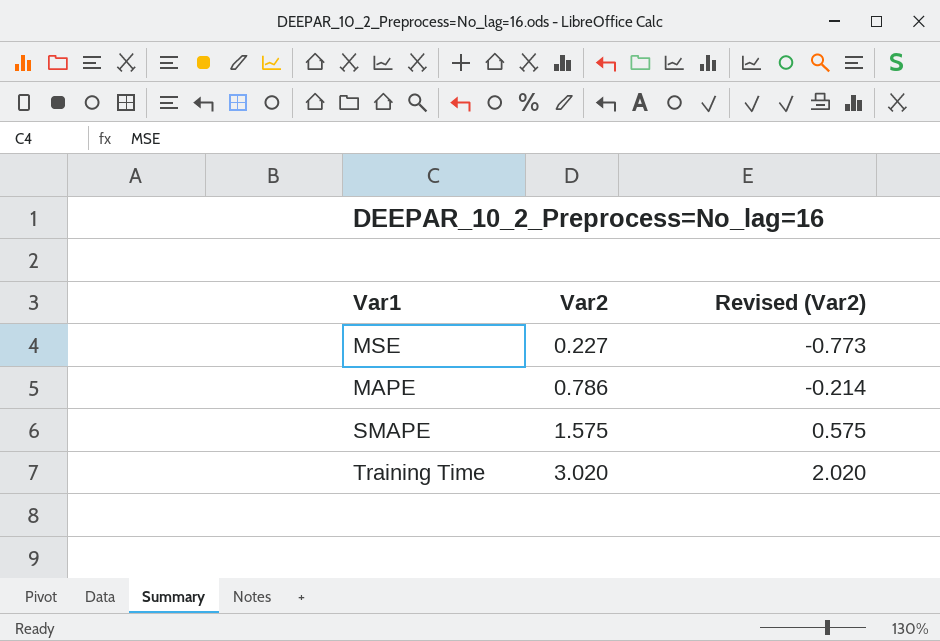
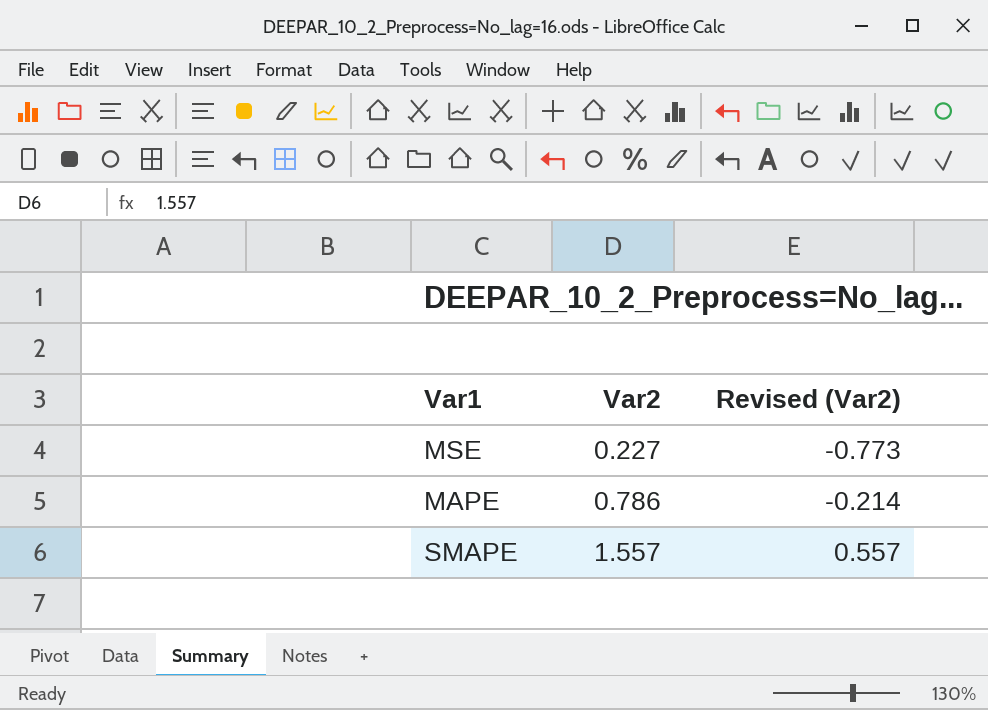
row Training Time: 3.020 | 2.020 -> none
SMAPE | Var2: 1.575 -> 1.557
SMAPE | Revised (Var2): 0.575 -> 0.557

